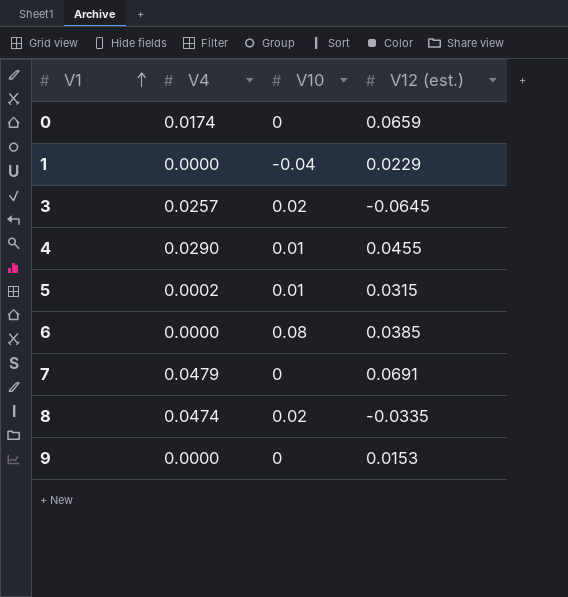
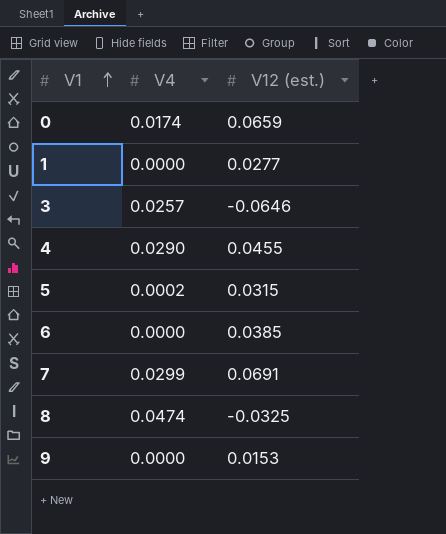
column V10 | position: 3 -> none
1 | V12 (est.): 0.0229 -> 0.0277
3 | V12 (est.): -0.0645 -> -0.0646
7 | V4: 0.0479 -> 0.0299
8 | V12 (est.): -0.0335 -> -0.0325

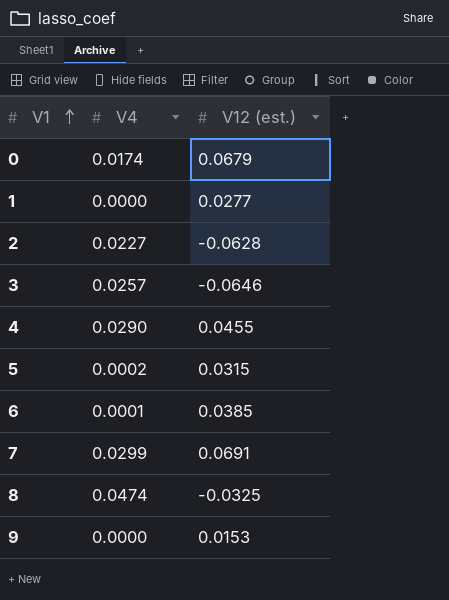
0 | V12 (est.): 0.0659 -> 0.0679
row 2: none -> 0.0227 | -0.0628
6 | V4: 0.0000 -> 0.0001

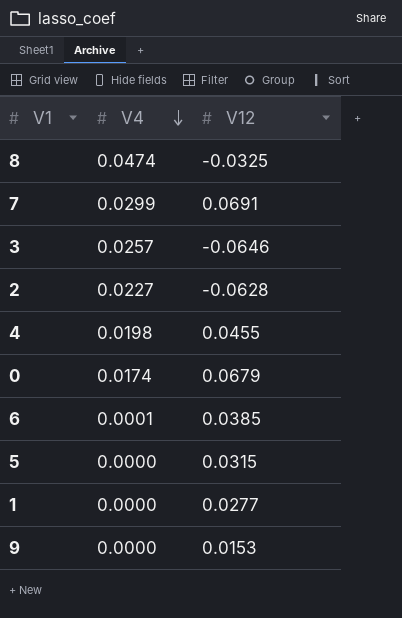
row order: V1 ascending -> V4 descending
column name: V12 (est.) -> V12
4 | V4: 0.0290 -> 0.0198
5 | V4: 0.0002 -> 0.0000

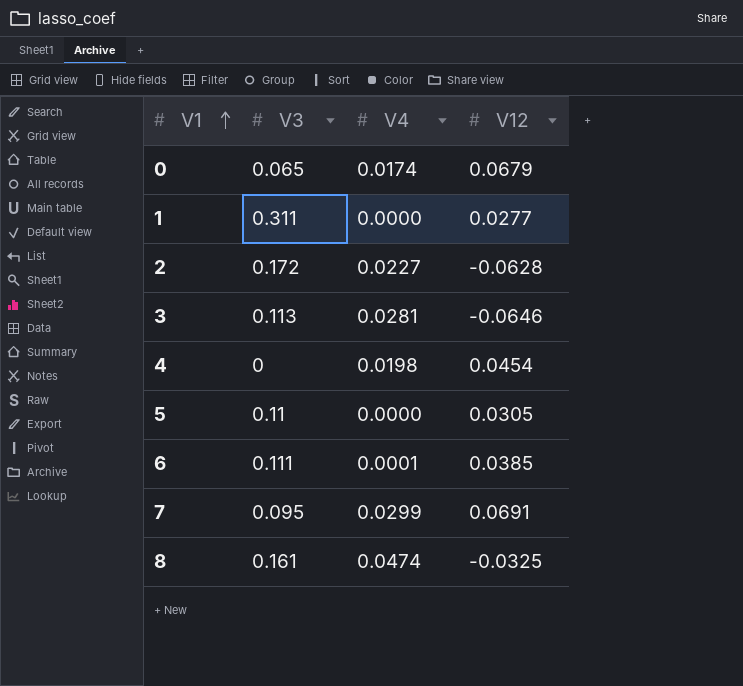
row order: V4 descending -> V1 ascending
column V3 | position: none -> 2
row 9: 0.0000 | 0.0153 -> none
3 | V4: 0.0257 -> 0.0281
4 | V12: 0.0455 -> 0.0454
5 | V12: 0.0315 -> 0.0305

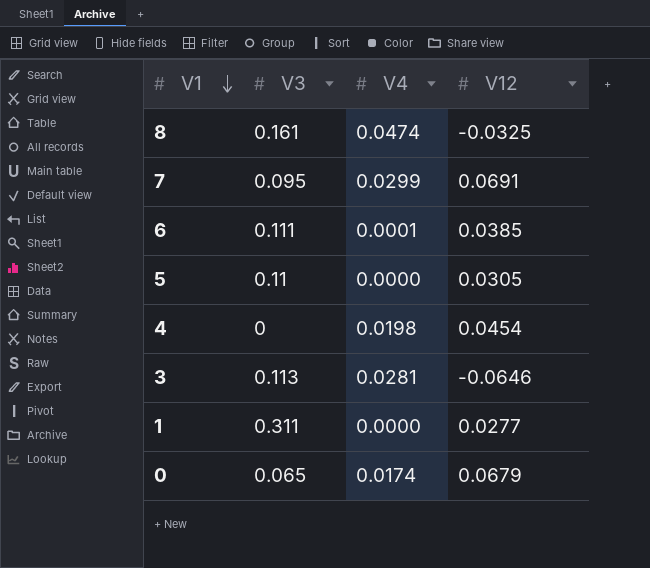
row order: V1 ascending -> V1 descending
row 2: 0.172 | 0.0227 | -0.0628 -> none

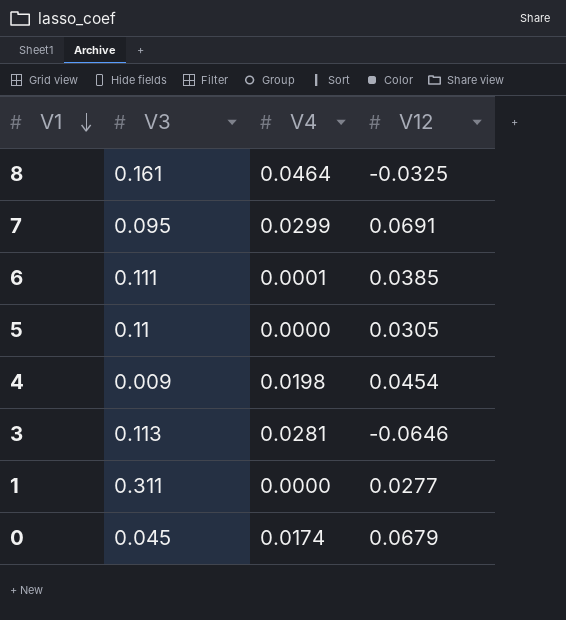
8 | V4: 0.0474 -> 0.0464
4 | V3: 0 -> 0.009
0 | V3: 0.065 -> 0.045

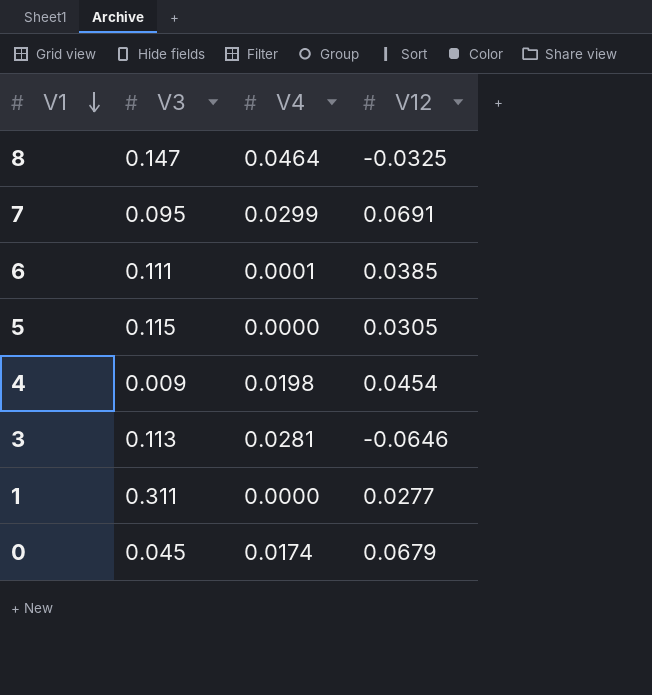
8 | V3: 0.161 -> 0.147
5 | V3: 0.11 -> 0.115

